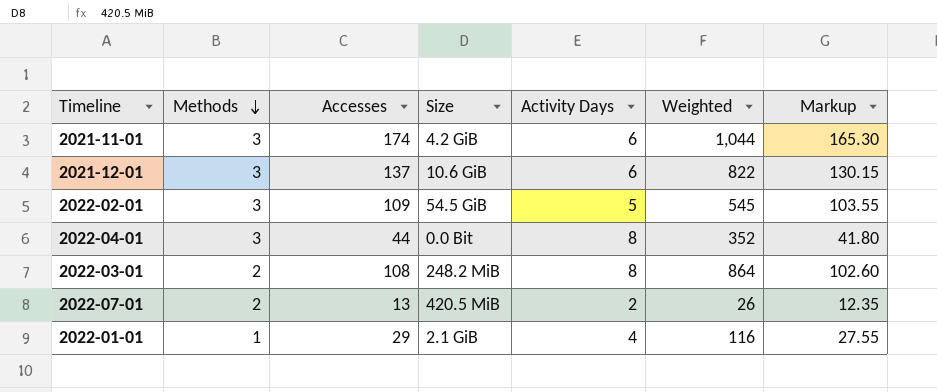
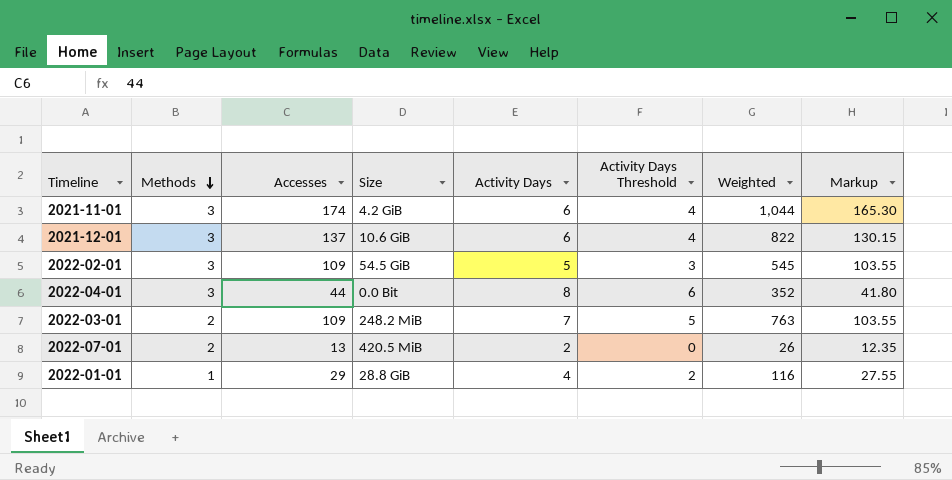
column Activity Days Threshold | formula: none -> [Activity Days] - 2
2022-03-01 | Accesses: 108 -> 109
2022-03-01 | Activity Days: 8 -> 7
2022-03-01 | Weighted: 864 -> 763
2022-03-01 | Markup: 102.60 -> 103.55
2022-01-01 | Size: 2.1 GiB -> 28.8 GiB

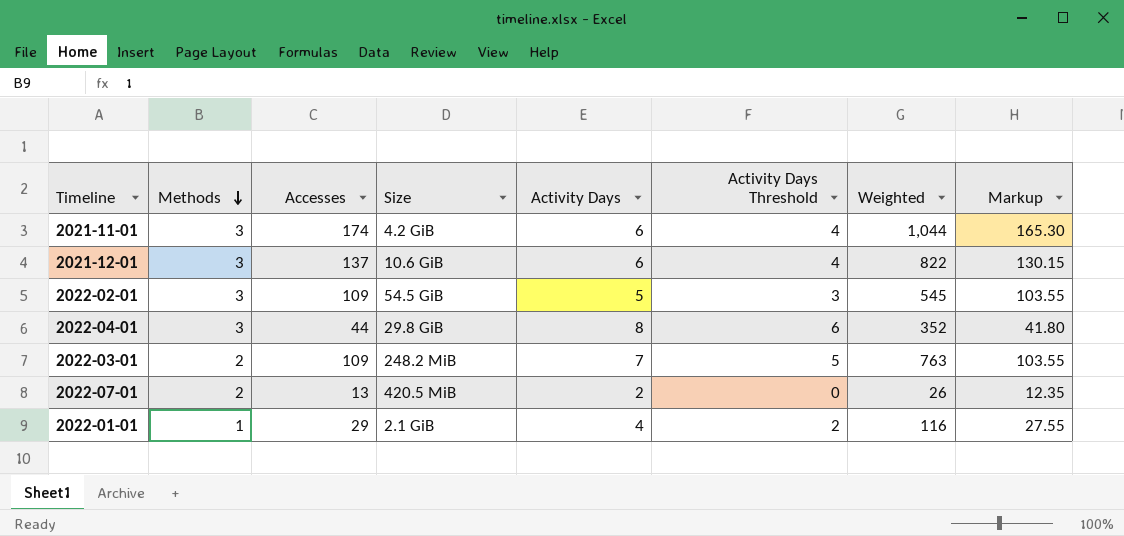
2022-04-01 | Size: 0.0 Bit -> 29.8 GiB
2022-01-01 | Size: 28.8 GiB -> 2.1 GiB

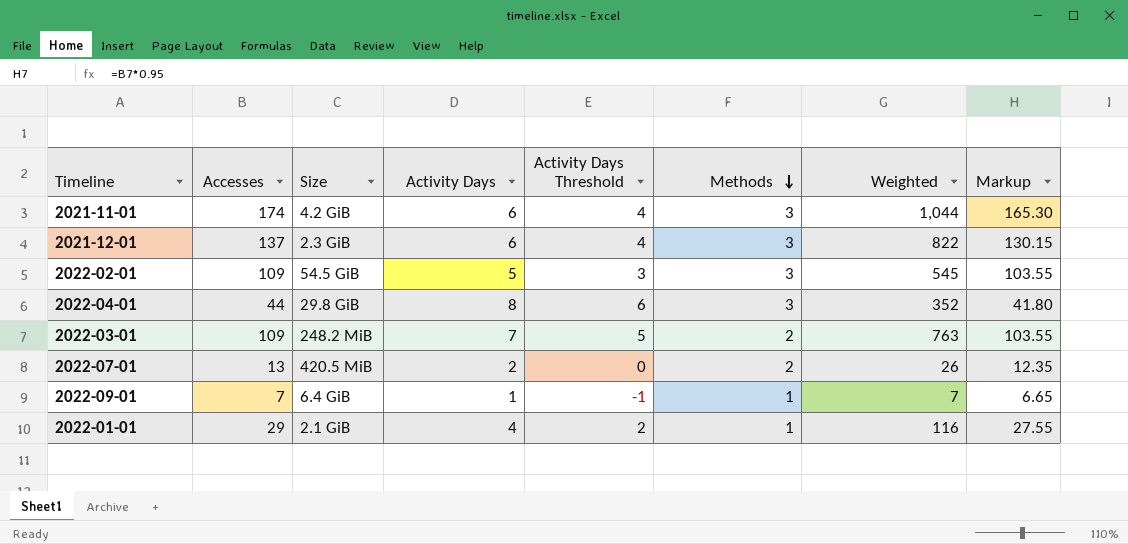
column Methods | position: 2 -> 6
2021-12-01 | Size: 10.6 GiB -> 2.3 GiB
row 2022-09-01: none -> 7 | 6.4 GiB | 1 | -1 | 1 | 7 | 6.65

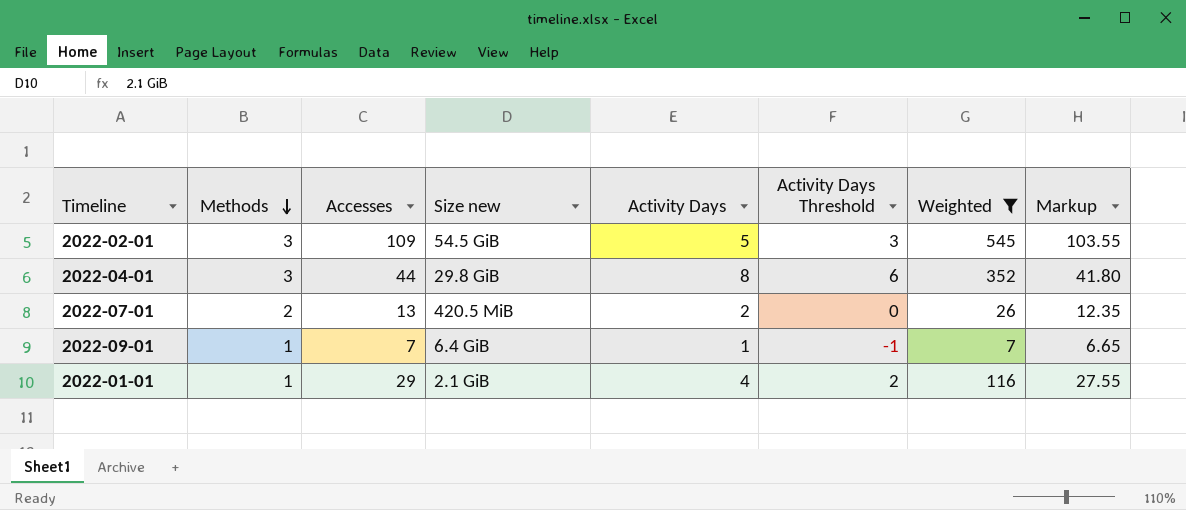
filter: none -> Weighted <= 545
column Methods | position: 6 -> 2
column name: Size -> Size new

